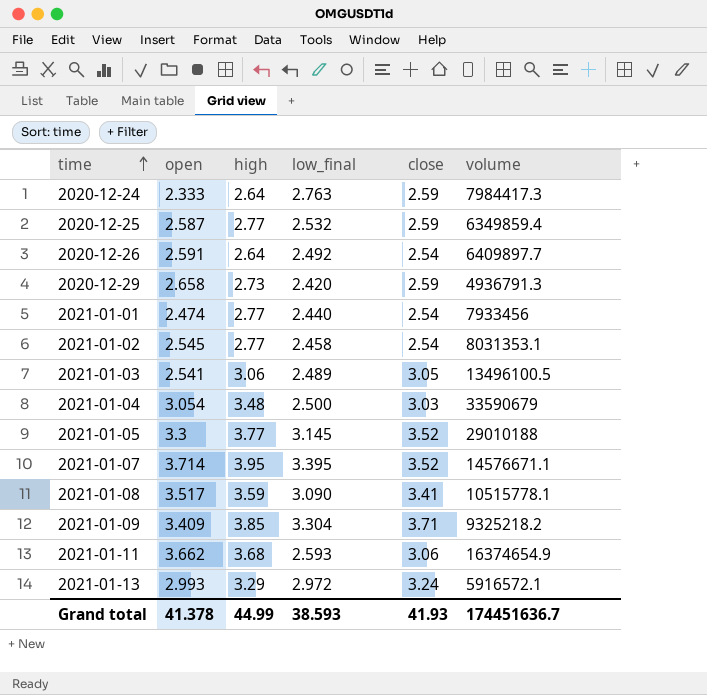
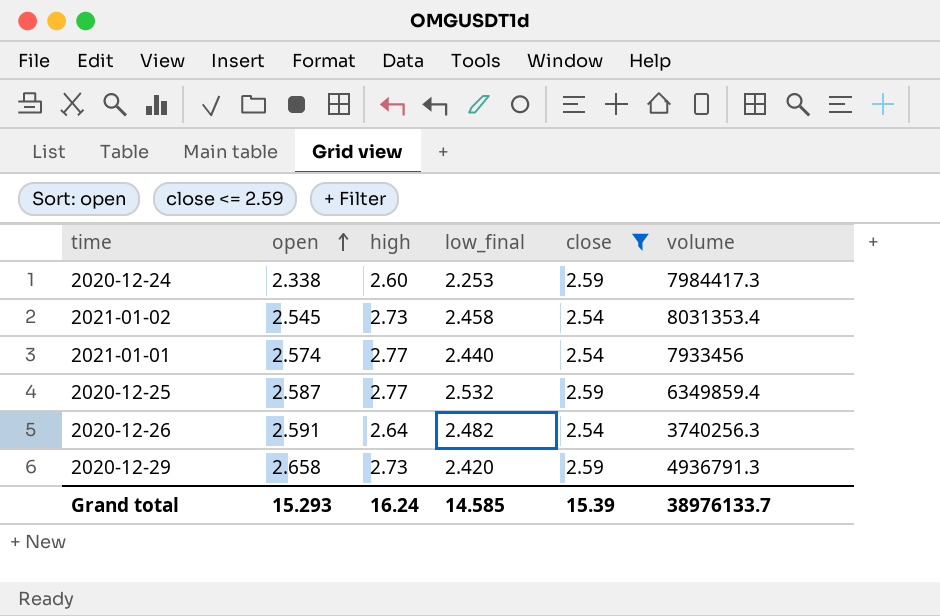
filter: none -> close <= 2.59
row order: time ascending -> open ascending
2020-12-24 | open: 2.333 -> 2.338
2020-12-24 | high: 2.64 -> 2.60
2020-12-24 | low_final: 2.763 -> 2.253
2021-01-02 | high: 2.77 -> 2.73
2021-01-02 | volume: 8031353.1 -> 8031353.4
2021-01-01 | open: 2.474 -> 2.574
2020-12-26 | low_final: 2.492 -> 2.482
2020-12-26 | volume: 6409897.7 -> 3740256.3
Grand total | open: 41.378 -> 15.293
Grand total | high: 44.99 -> 16.24
Grand total | low_final: 38.593 -> 14.585
Grand total | close: 41.93 -> 15.39
Grand total | volume: 174451636.7 -> 38976133.7

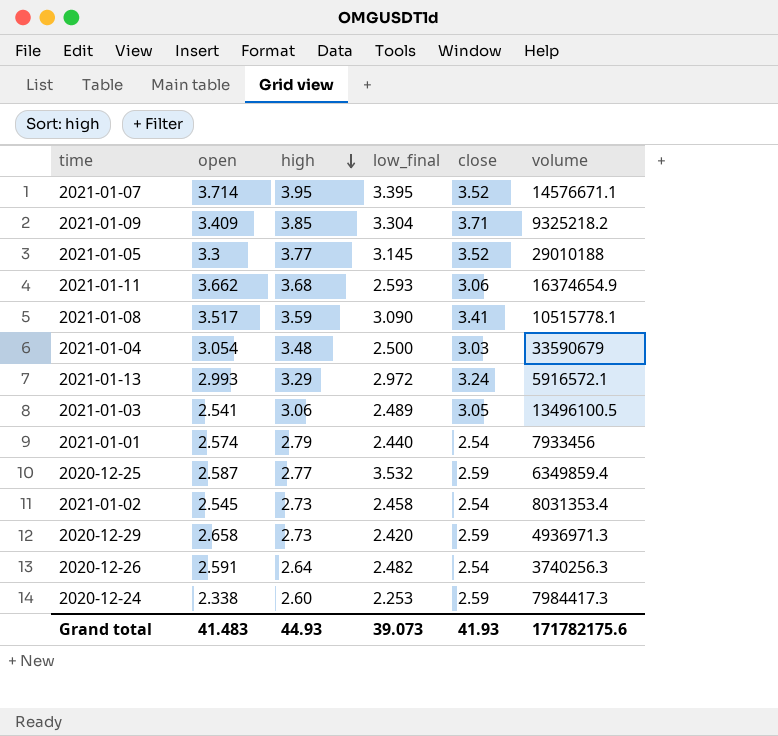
filter: close <= 2.59 -> none
row order: open ascending -> high descending
2021-01-01 | high: 2.77 -> 2.79
2020-12-25 | low_final: 2.532 -> 3.532
2020-12-29 | volume: 4936791.3 -> 4936971.3
Grand total | open: 15.293 -> 41.483
Grand total | high: 16.24 -> 44.93
Grand total | low_final: 14.585 -> 39.073
Grand total | close: 15.39 -> 41.93
Grand total | volume: 38976133.7 -> 171782175.6

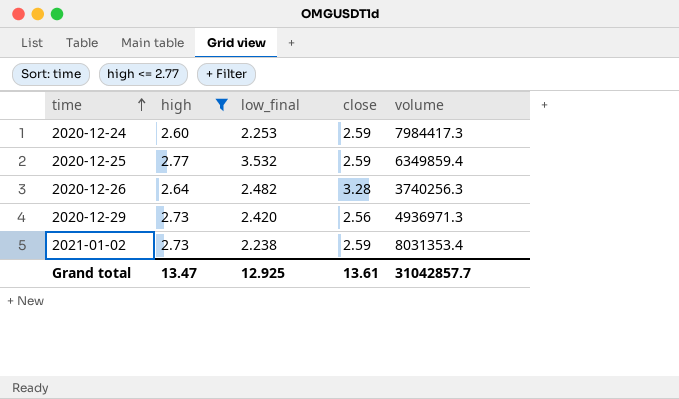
filter: none -> high <= 2.77
row order: high descending -> time ascending
column open | position: 2 -> none
2020-12-26 | close: 2.54 -> 3.28
2020-12-29 | close: 2.59 -> 2.56
2021-01-02 | low_final: 2.458 -> 2.238
2021-01-02 | close: 2.54 -> 2.59
Grand total | high: 44.93 -> 13.47
Grand total | low_final: 39.073 -> 12.925
Grand total | close: 41.93 -> 13.61
Grand total | volume: 171782175.6 -> 31042857.7

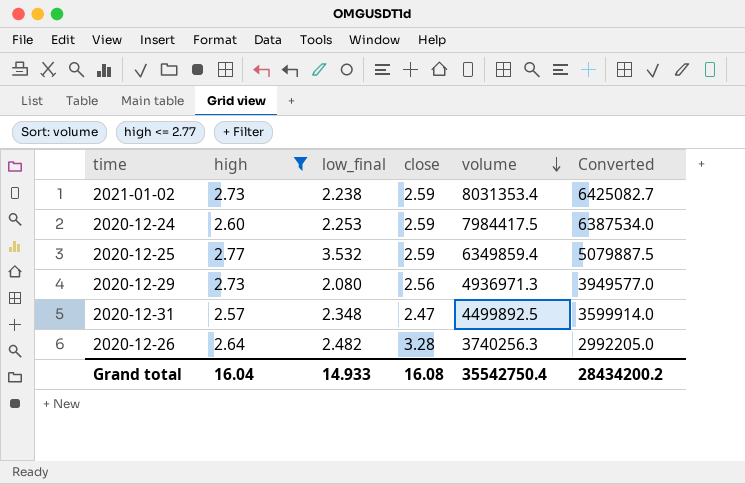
row order: time ascending -> volume descending
column Converted | formula: none -> [volume] * 0.8
2020-12-24 | volume: 7984417.3 -> 7984417.5
2020-12-29 | low_final: 2.420 -> 2.080
row 2020-12-31: none -> 2.57 | 2.348 | 2.47 | 4499892.5 | 3599914.0
Grand total | high: 13.47 -> 16.04
Grand total | low_final: 12.925 -> 14.933
Grand total | close: 13.61 -> 16.08
Grand total | volume: 31042857.7 -> 35542750.4

